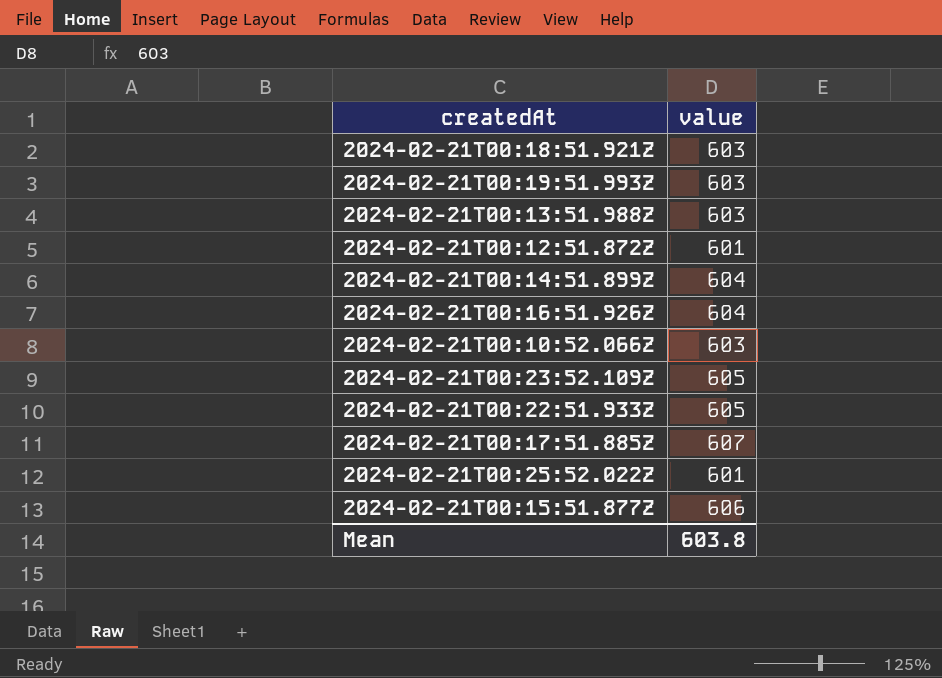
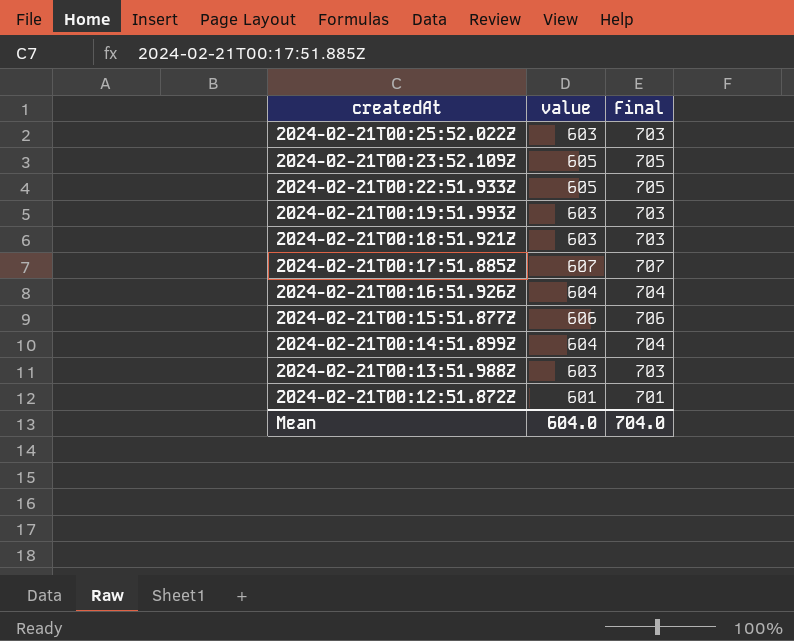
row order: none -> createdAt descending
column Final | formula: none -> [value] + 100
row 2024-02-21T00:10:52.066Z: 603 -> none
2024-02-21T00:25:52.022Z | value: 601 -> 603
Mean | value: 603.8 -> 604.0

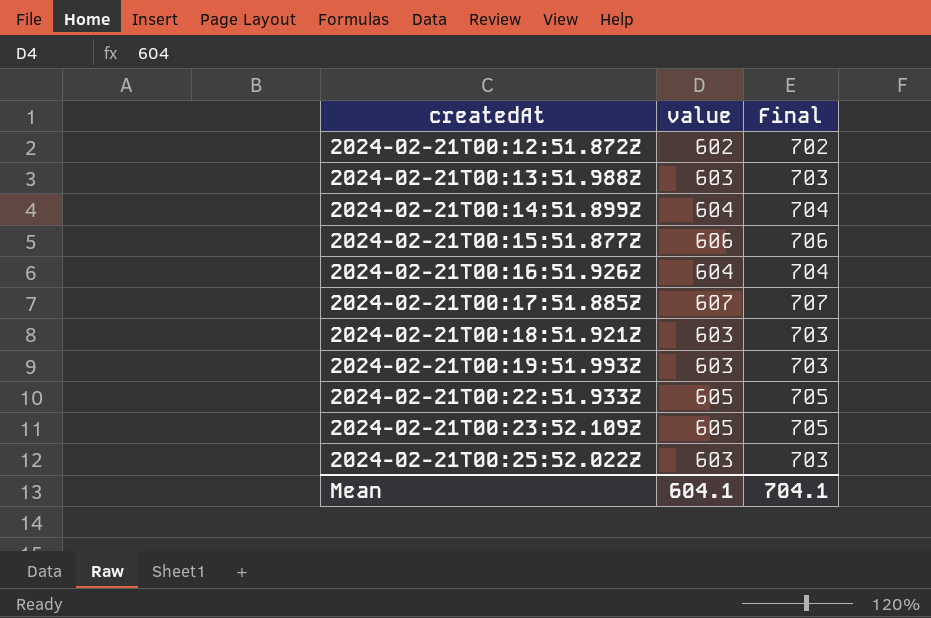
row order: createdAt descending -> createdAt ascending
2024-02-21T00:12:51.872Z | value: 601 -> 602
2024-02-21T00:12:51.872Z | Final: 701 -> 702
Mean | value: 604.0 -> 604.1
Mean | Final: 704.0 -> 704.1

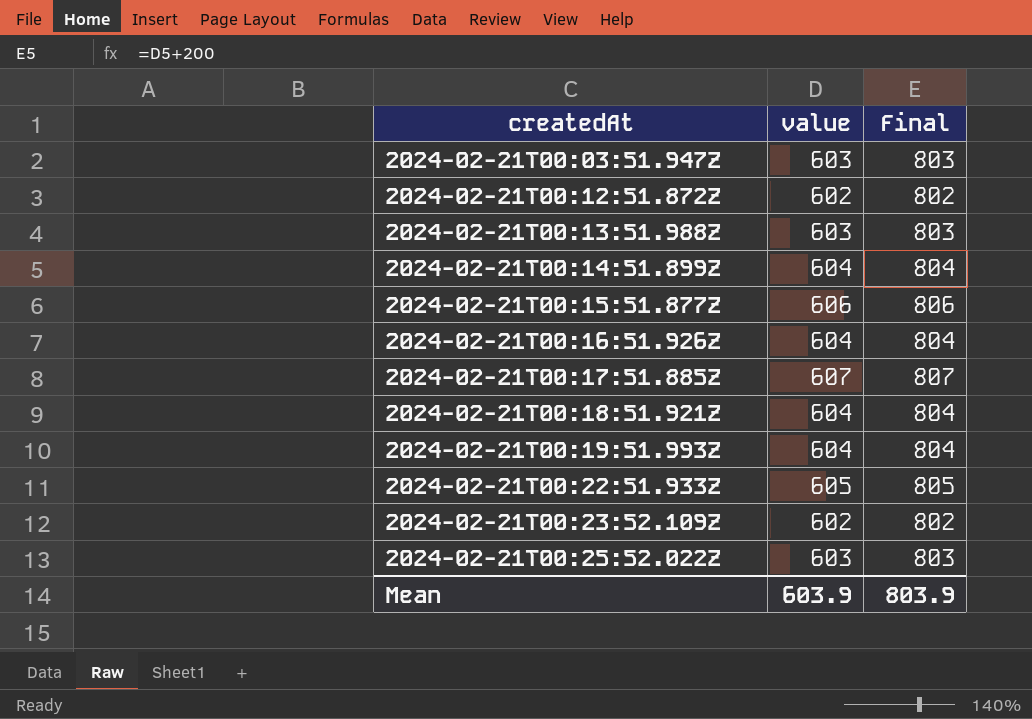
column Final | formula: [value] + 100 -> [value] + 200
row 2024-02-21T00:03:51.947Z: none -> 603 | 803
2024-02-21T00:18:51.921Z | value: 603 -> 604
2024-02-21T00:19:51.993Z | value: 603 -> 604
2024-02-21T00:23:52.109Z | value: 605 -> 602
Mean | value: 604.1 -> 603.9
Mean | Final: 704.1 -> 803.9

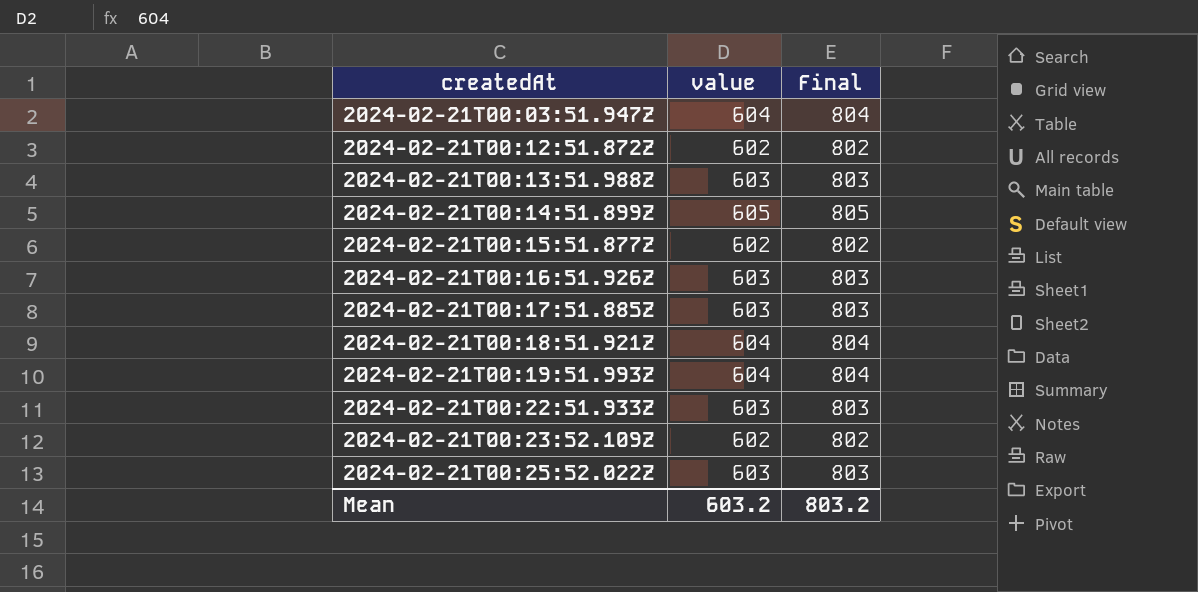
2024-02-21T00:03:51.947Z | value: 603 -> 604
2024-02-21T00:03:51.947Z | Final: 803 -> 804
2024-02-21T00:14:51.899Z | value: 604 -> 605
2024-02-21T00:14:51.899Z | Final: 804 -> 805
2024-02-21T00:15:51.877Z | value: 606 -> 602
2024-02-21T00:15:51.877Z | Final: 806 -> 802
2024-02-21T00:16:51.926Z | value: 604 -> 603
2024-02-21T00:16:51.926Z | Final: 804 -> 803
2024-02-21T00:17:51.885Z | value: 607 -> 603
2024-02-21T00:17:51.885Z | Final: 807 -> 803
2024-02-21T00:22:51.933Z | value: 605 -> 603
2024-02-21T00:22:51.933Z | Final: 805 -> 803
Mean | value: 603.9 -> 603.2
Mean | Final: 803.9 -> 803.2

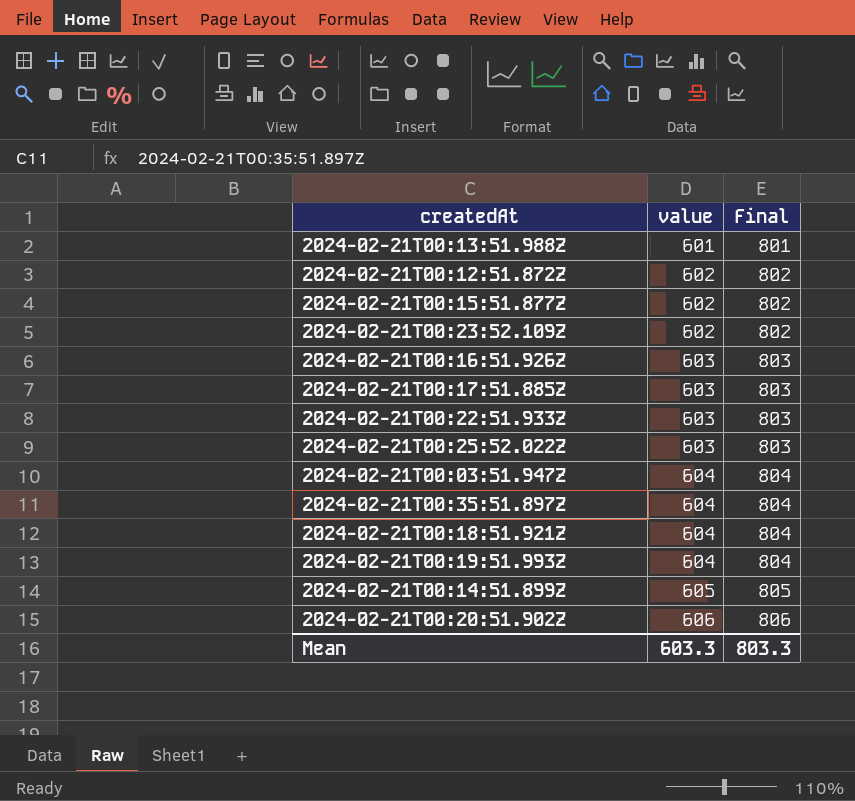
row order: createdAt ascending -> value ascending
2024-02-21T00:13:51.988Z | value: 603 -> 601
2024-02-21T00:13:51.988Z | Final: 803 -> 801
row 2024-02-21T00:35:51.897Z: none -> 604 | 804
row 2024-02-21T00:20:51.902Z: none -> 606 | 806
Mean | value: 603.2 -> 603.3
Mean | Final: 803.2 -> 803.3

